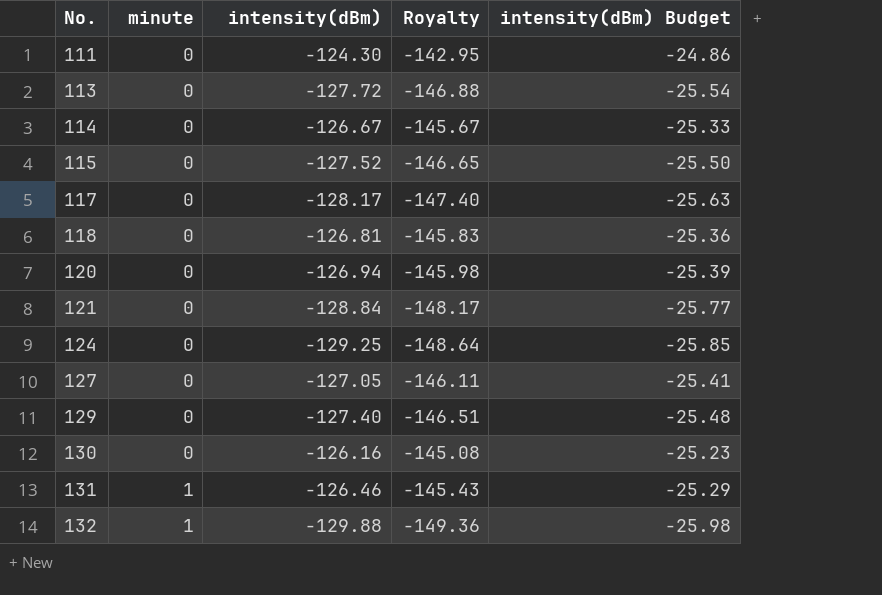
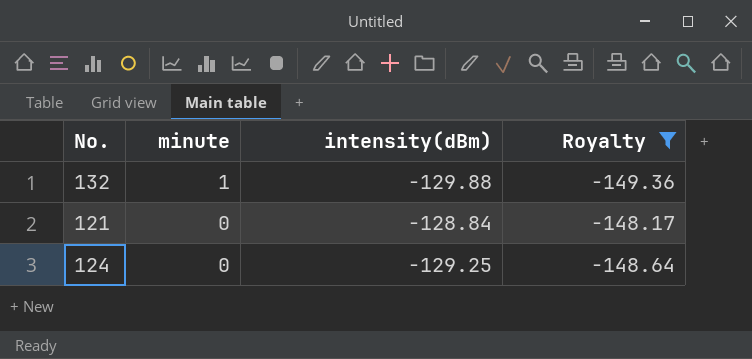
filter: none -> Royalty <= -148.17
row order: No. ascending -> minute descending
column intensity(dBm) Budget | formula: [intensity(dBm)] * 0.2 -> none

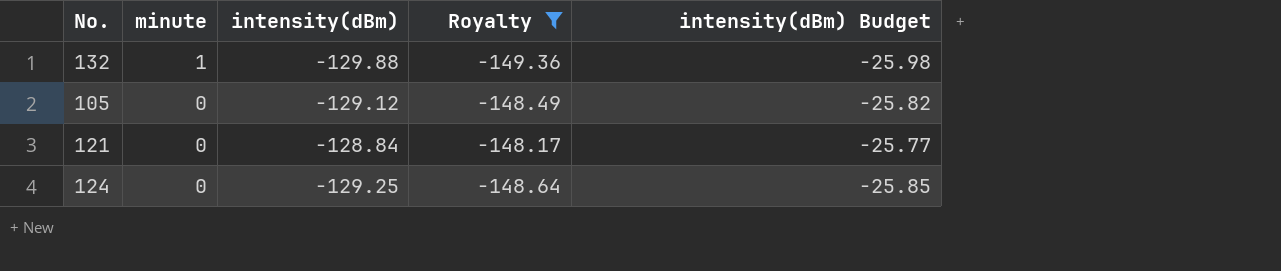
column intensity(dBm) Budget | formula: none -> [intensity(dBm)] * 0.2
row 105: none -> 0 | -129.12 | -148.49 | -25.82

